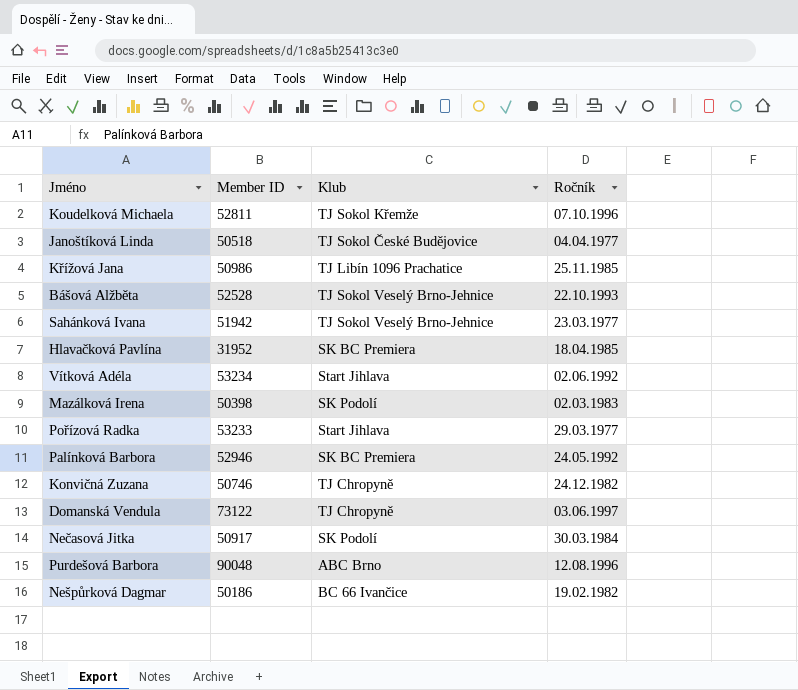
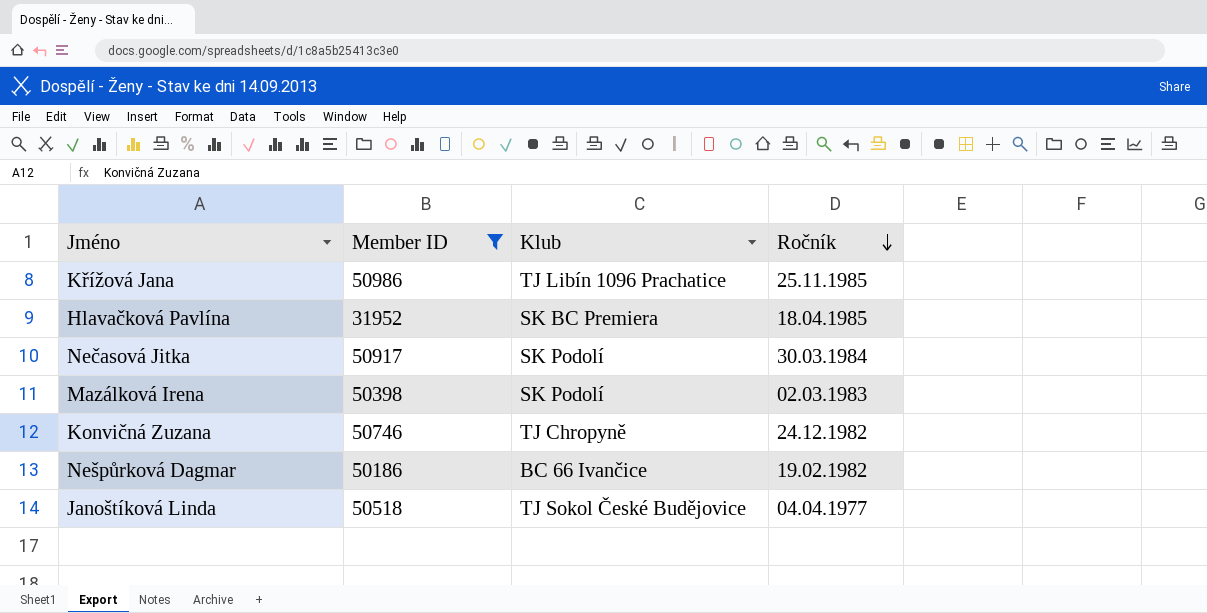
filter: none -> Member ID <= 50986
row order: none -> Ročník descending

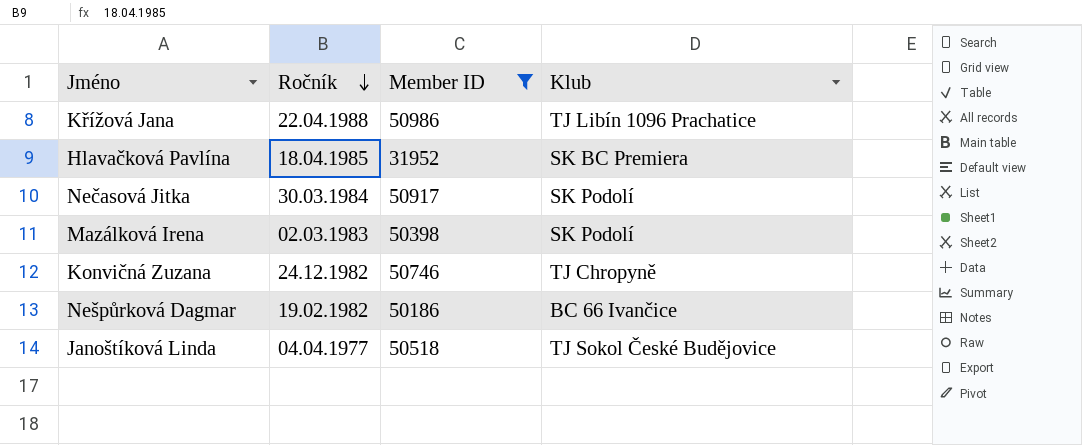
column Ročník | position: 4 -> 2
Křížová Jana | Ročník: 25.11.1985 -> 22.04.1988

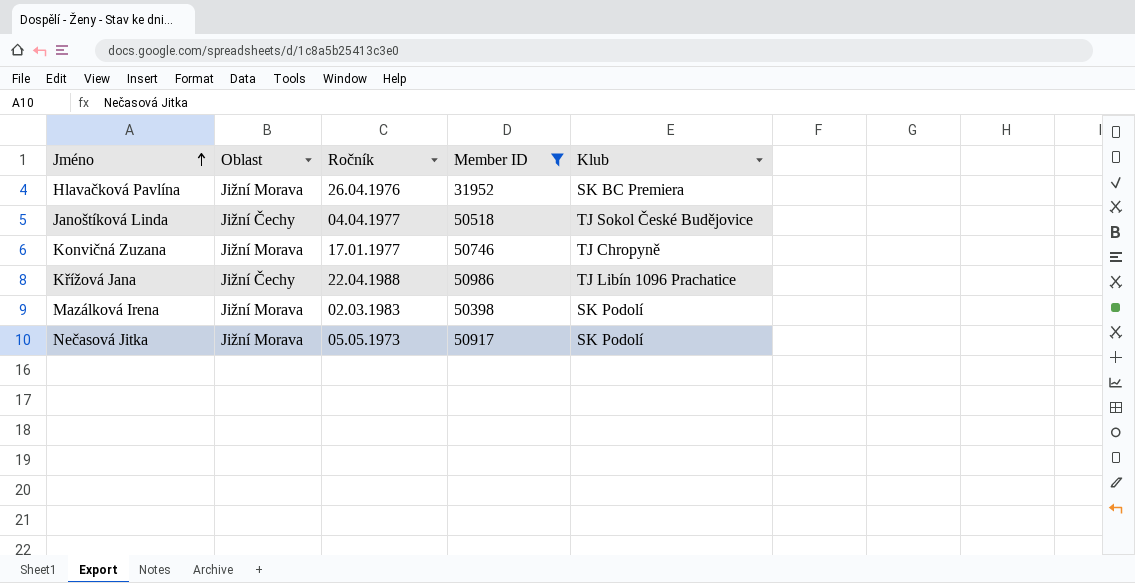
row order: Ročník descending -> Jméno ascending
column Oblast | position: none -> 2
row Nešpůrková Dagmar: 19.02.1982 | 50186 | BC 66 Ivančice -> none
Hlavačková Pavlína | Ročník: 18.04.1985 -> 26.04.1976
Konvičná Zuzana | Ročník: 24.12.1982 -> 17.01.1977
Nečasová Jitka | Ročník: 30.03.1984 -> 05.05.1973

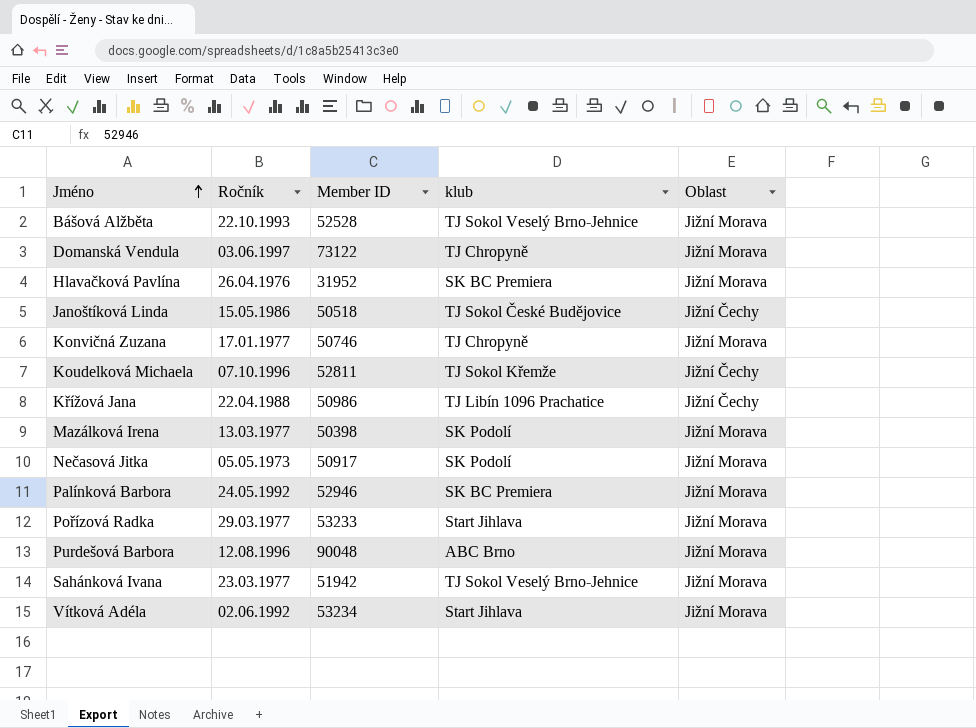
filter: Member ID <= 50986 -> none
column name: Klub -> klub
column Oblast | position: 2 -> 5
Janoštíková Linda | Ročník: 04.04.1977 -> 15.05.1986
Mazálková Irena | Ročník: 02.03.1983 -> 13.03.1977

